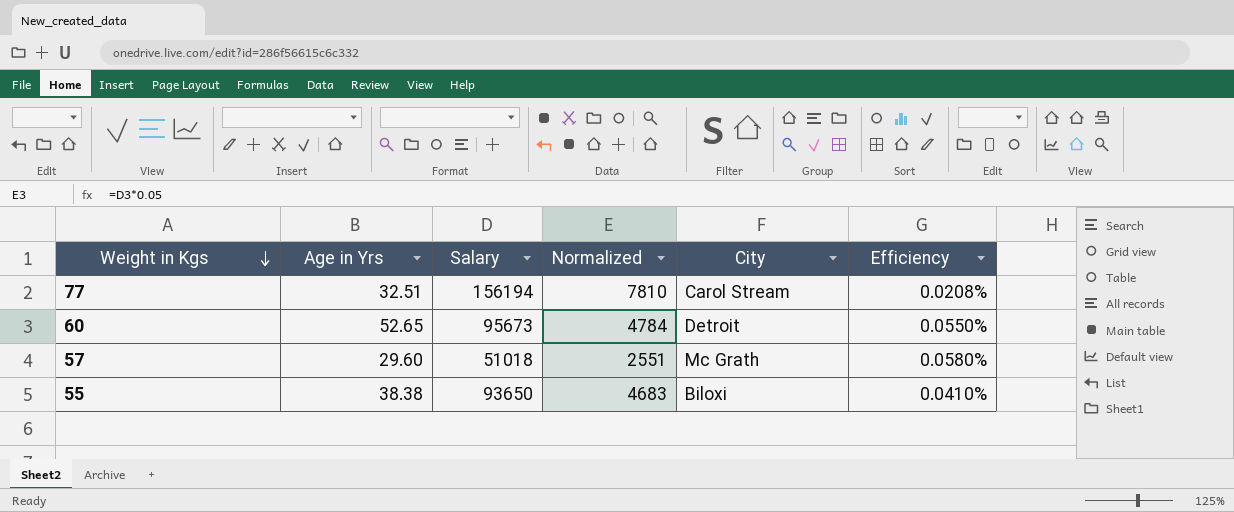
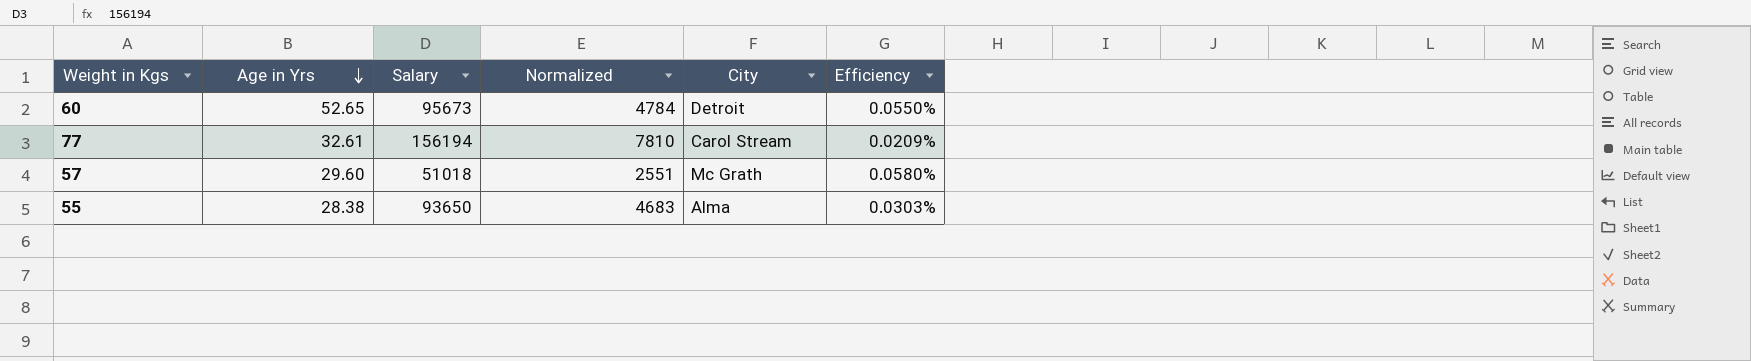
row order: Weight in Kgs descending -> Age in Yrs descending
77 | Age in Yrs: 32.51 -> 32.61
77 | Efficiency: 0.0208% -> 0.0209%
55 | Age in Yrs: 38.38 -> 28.38
55 | City: Biloxi -> Alma
55 | Efficiency: 0.0410% -> 0.0303%

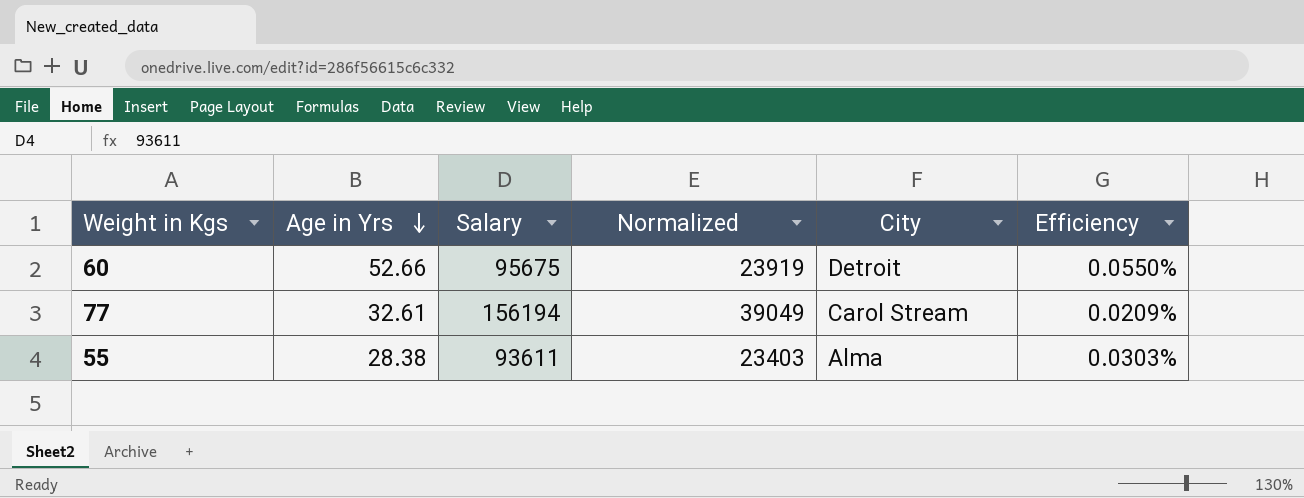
column Normalized | formula: [Salary] * 0.05 -> [Salary] * 0.25
row 57: 29.60 | 51018 | 2551 | Mc Grath | 0.0580% -> none
60 | Age in Yrs: 52.65 -> 52.66
60 | Salary: 95673 -> 95675
55 | Salary: 93650 -> 93611

